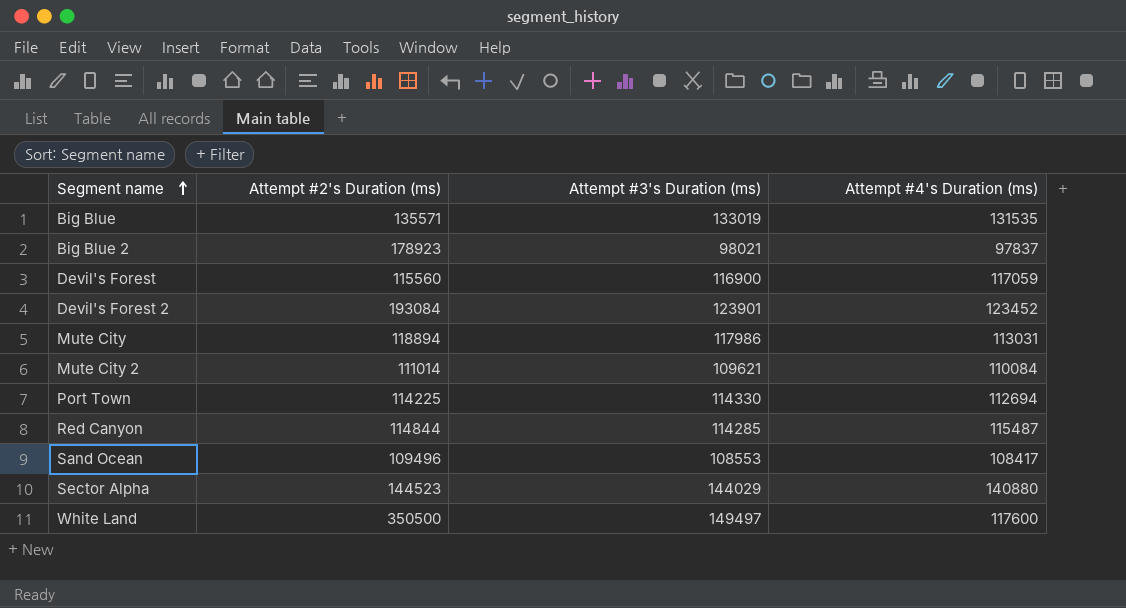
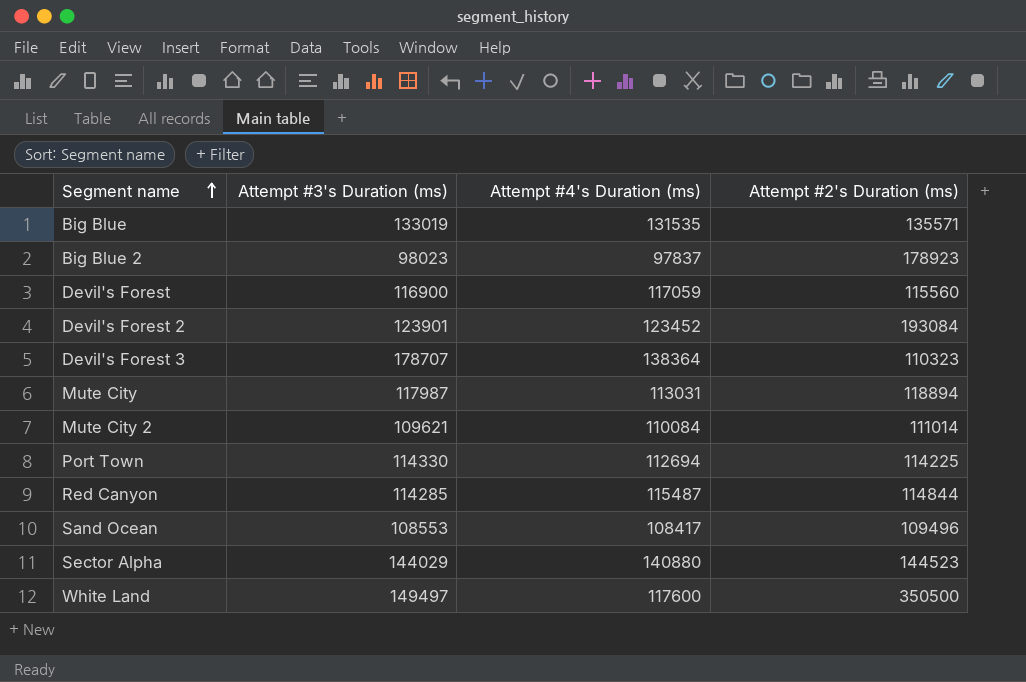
column Attempt #2's Duration (ms) | position: 2 -> 4
Big Blue 2 | Attempt #3's Duration (ms): 98021 -> 98023
row Devil's Forest 3: none -> 178707 | 138364 | 110323
Mute City | Attempt #3's Duration (ms): 117986 -> 117987

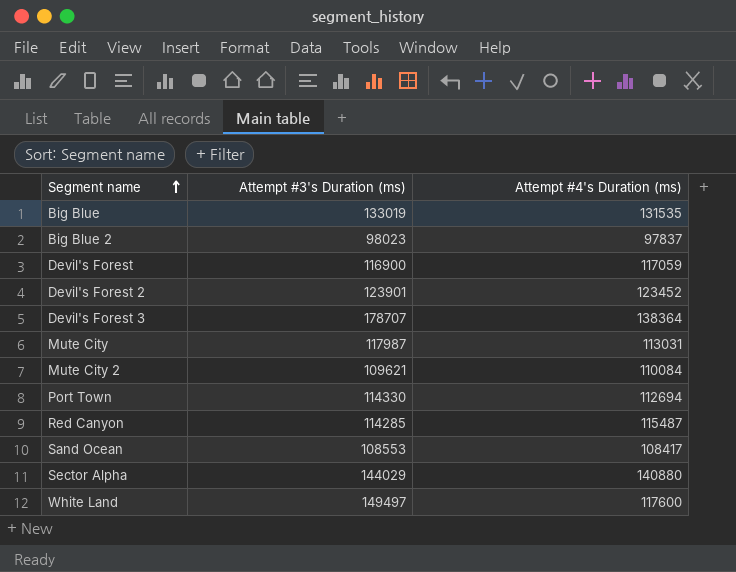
column Attempt #2's Duration (ms) | position: 4 -> none

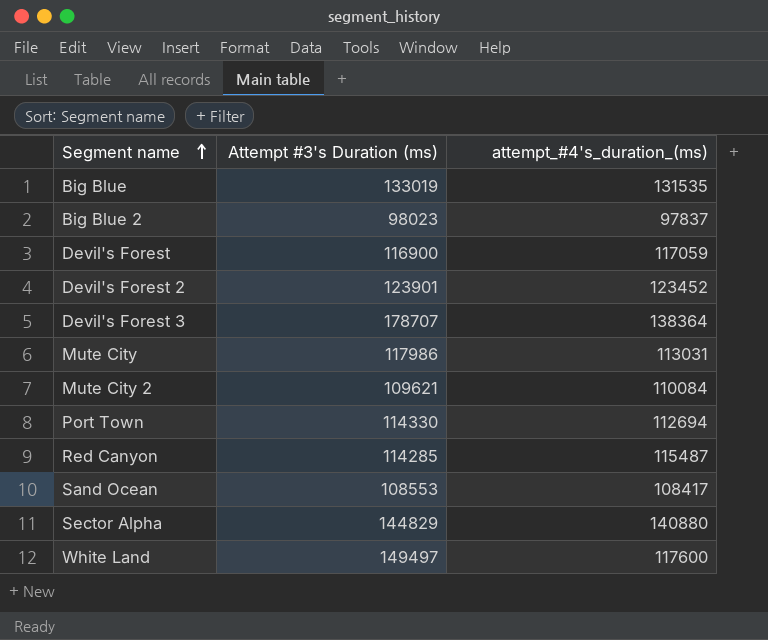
column name: Attempt #4's Duration (ms) -> attempt_#4's_duration_(ms)
Mute City | Attempt #3's Duration (ms): 117987 -> 117986
Sector Alpha | Attempt #3's Duration (ms): 144029 -> 144829

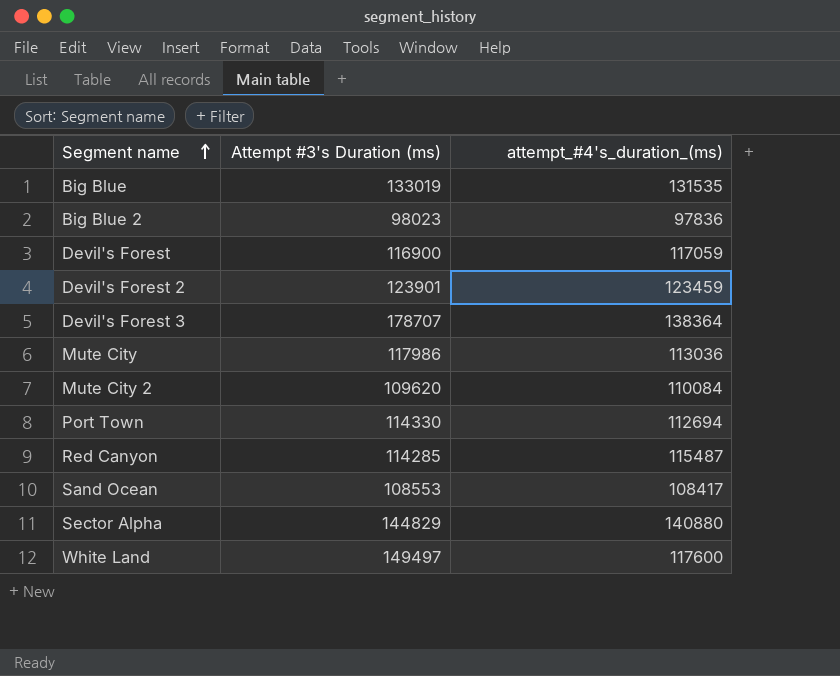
Big Blue 2 | attempt_#4's_duration_(ms): 97837 -> 97836
Devil's Forest 2 | attempt_#4's_duration_(ms): 123452 -> 123459
Mute City | attempt_#4's_duration_(ms): 113031 -> 113036
Mute City 2 | Attempt #3's Duration (ms): 109621 -> 109620

